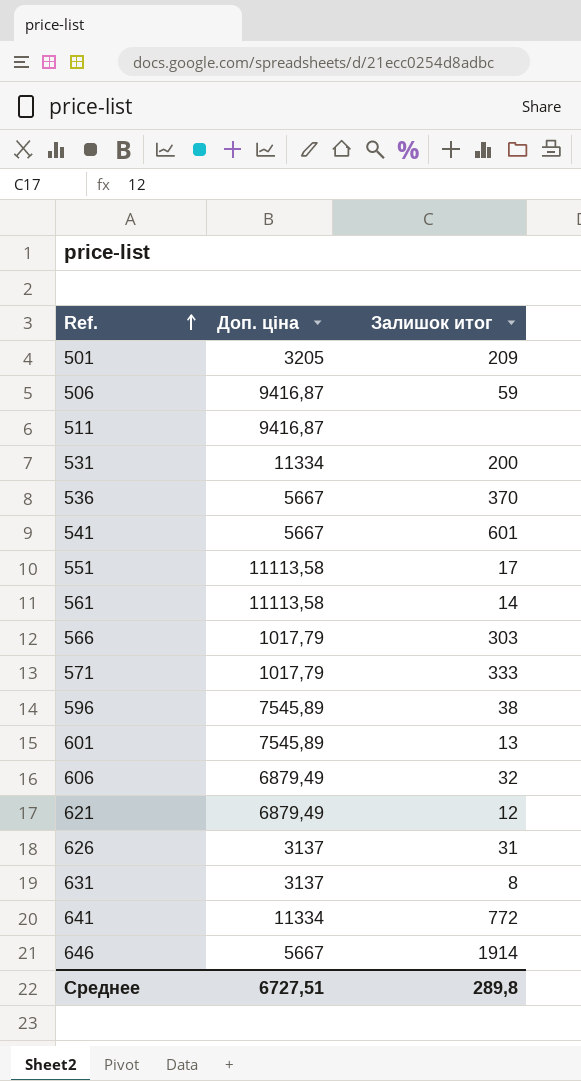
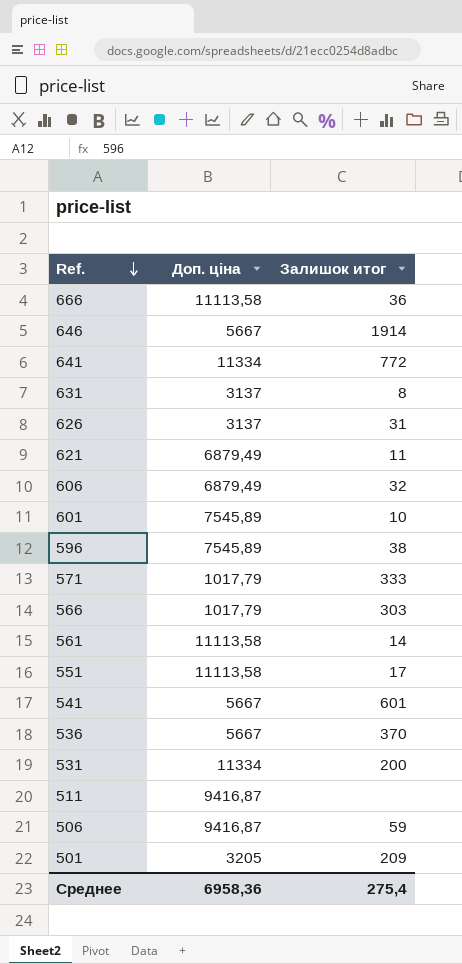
row order: Ref. ascending -> Ref. descending
row 666: none -> 11113,58 | 36
621 | Залишок итог: 12 -> 11
601 | Залишок итог: 13 -> 10
Среднее | Доп. ціна: 6727,51 -> 6958,36
Среднее | Залишок итог: 289,8 -> 275,4

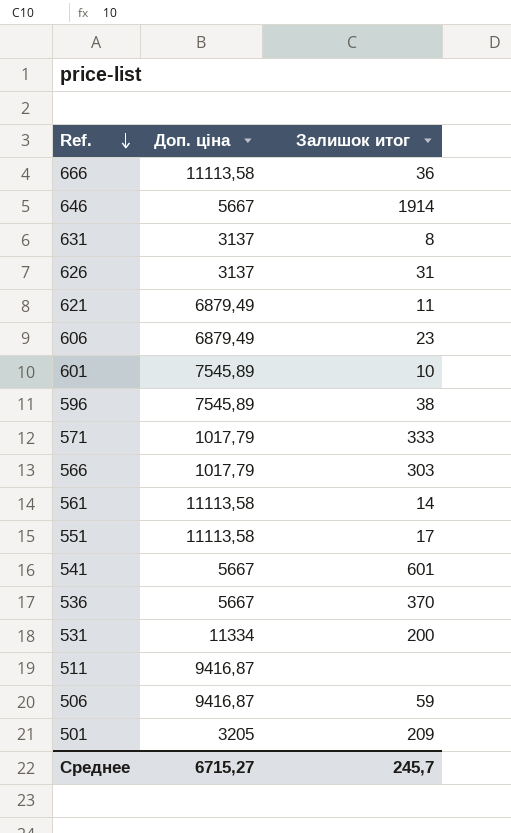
row 641: 11334 | 772 -> none
606 | Залишок итог: 32 -> 23
Среднее | Доп. ціна: 6958,36 -> 6715,27
Среднее | Залишок итог: 275,4 -> 245,7

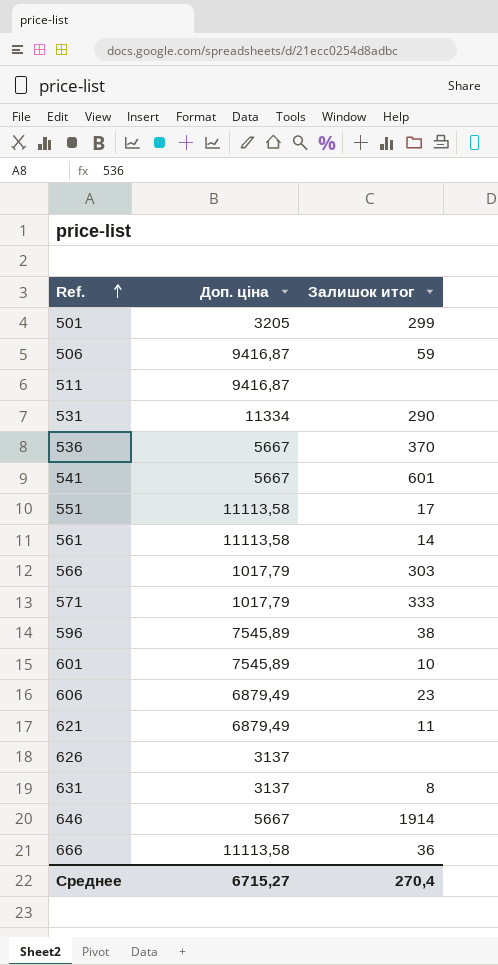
row order: Ref. descending -> Ref. ascending
501 | Залишок итог: 209 -> 299
531 | Залишок итог: 200 -> 290
626 | Залишок итог: 31 -> none
Среднее | Залишок итог: 245,7 -> 270,4

